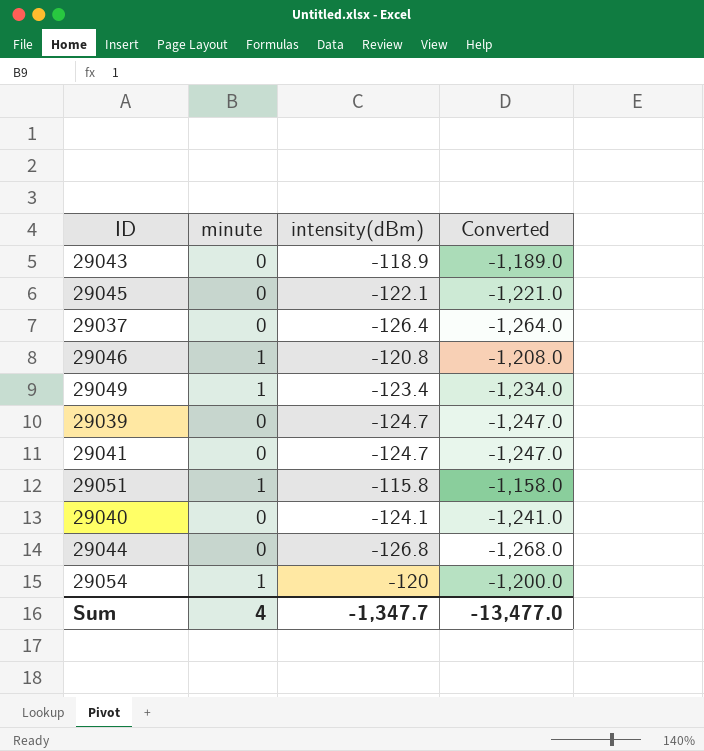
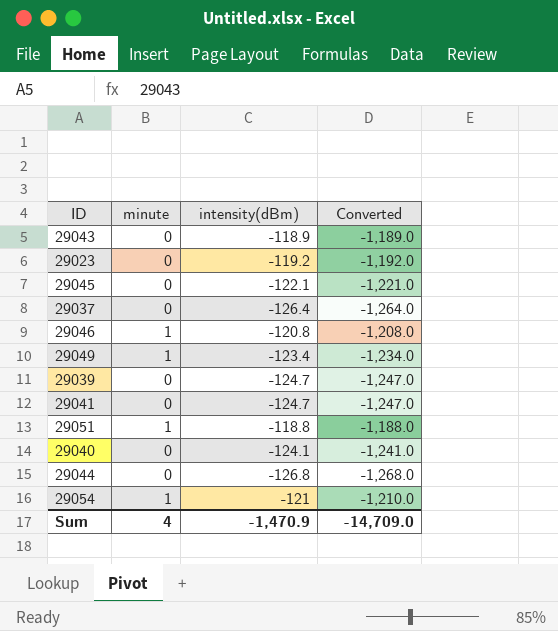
row 29023: none -> 0 | -119.2 | -1,192.0
29051 | intensity(dBm): -115.8 -> -118.8
29051 | Converted: -1,158.0 -> -1,188.0
29054 | intensity(dBm): -120 -> -121
29054 | Converted: -1,200.0 -> -1,210.0
Sum | intensity(dBm): -1,347.7 -> -1,470.9
Sum | Converted: -13,477.0 -> -14,709.0

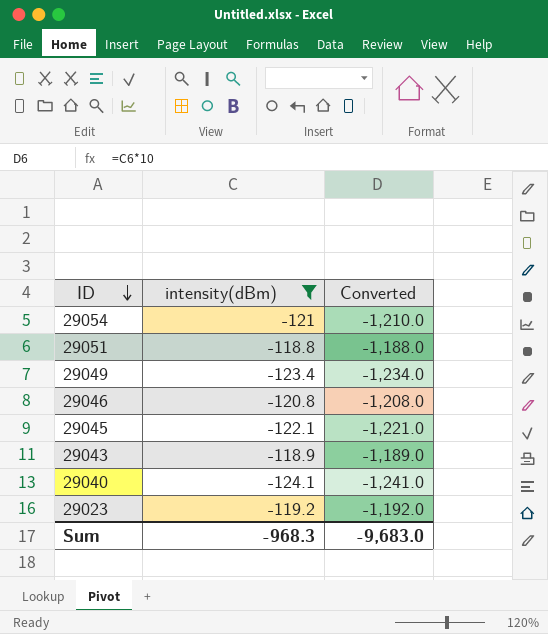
filter: none -> intensity(dBm) >= -124.1
row order: none -> ID descending
column minute | position: 2 -> none
Sum | intensity(dBm): -1,470.9 -> -968.3
Sum | Converted: -14,709.0 -> -9,683.0

